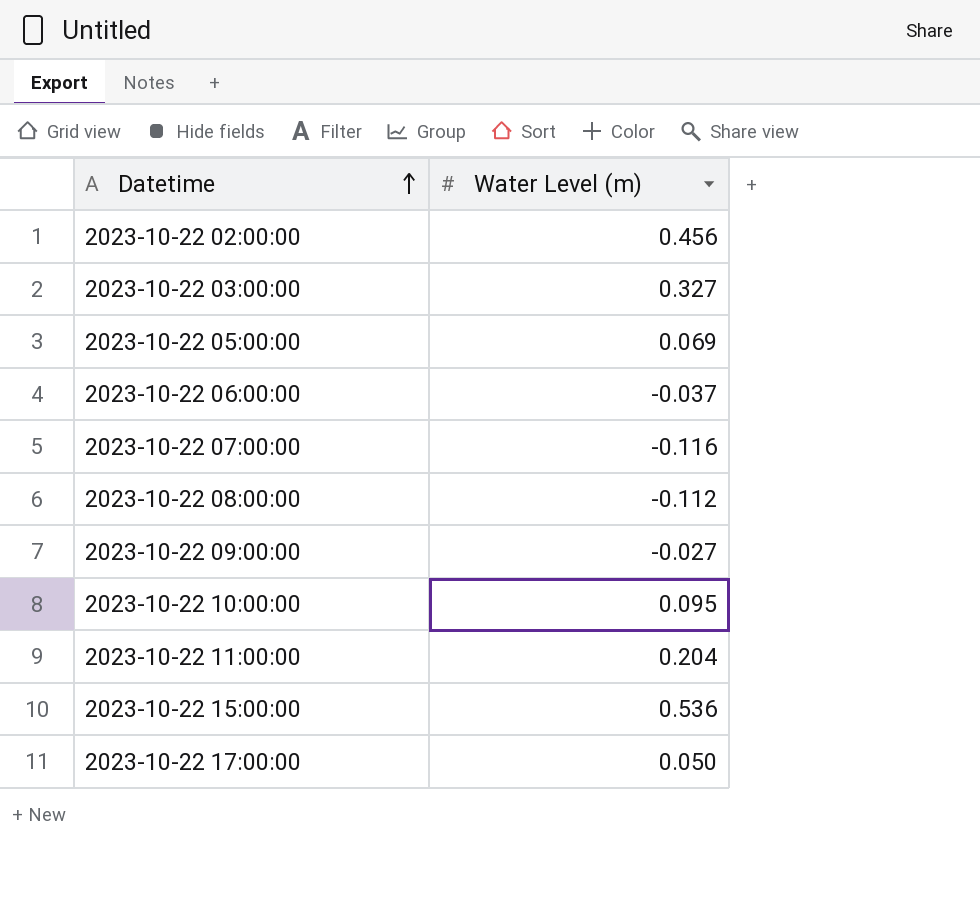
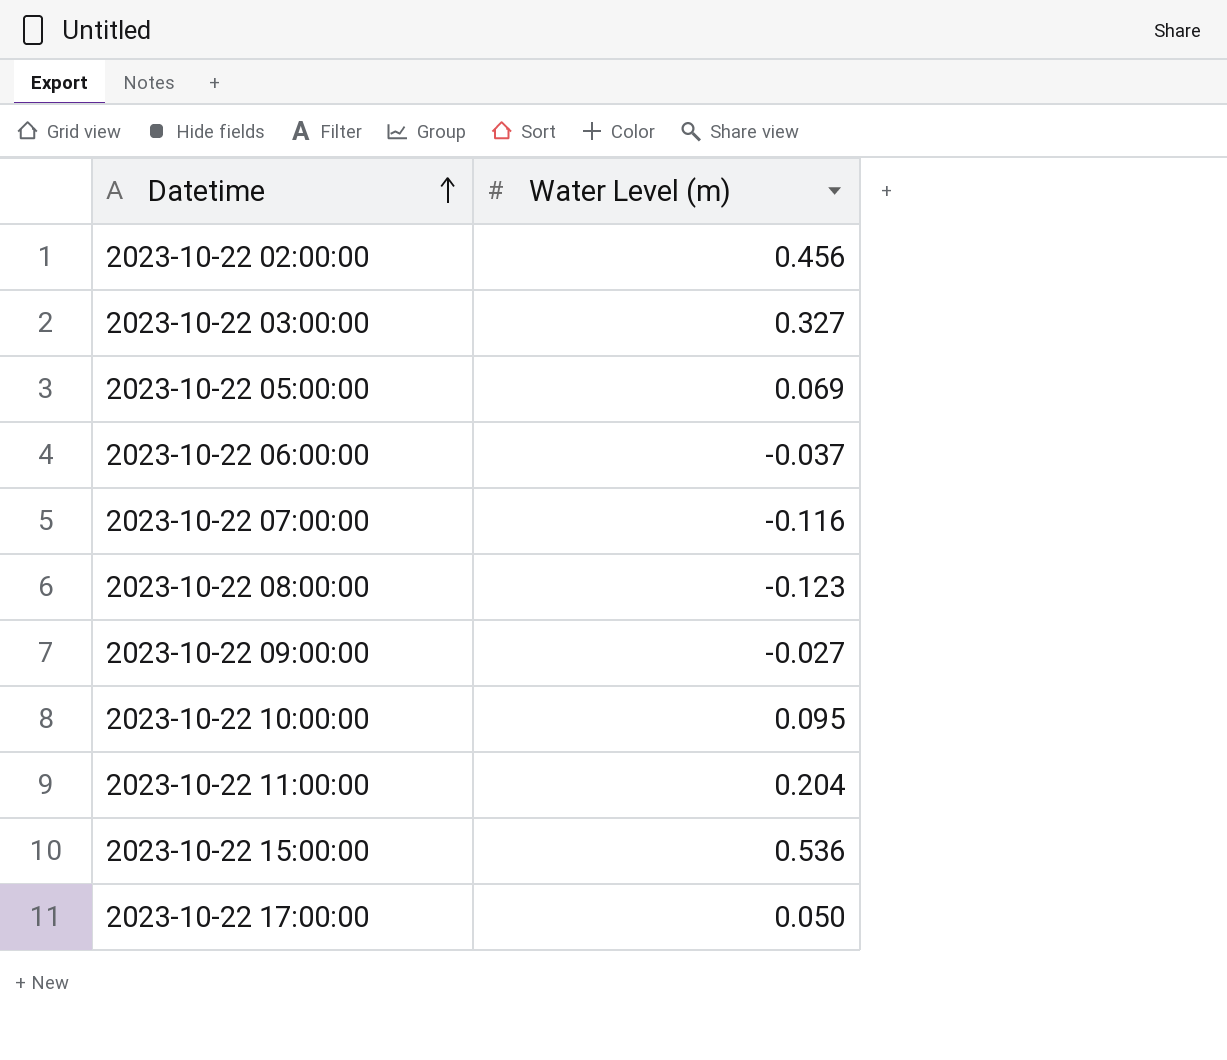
2023-10-22 08:00:00 | Water Level (m): -0.112 -> -0.123

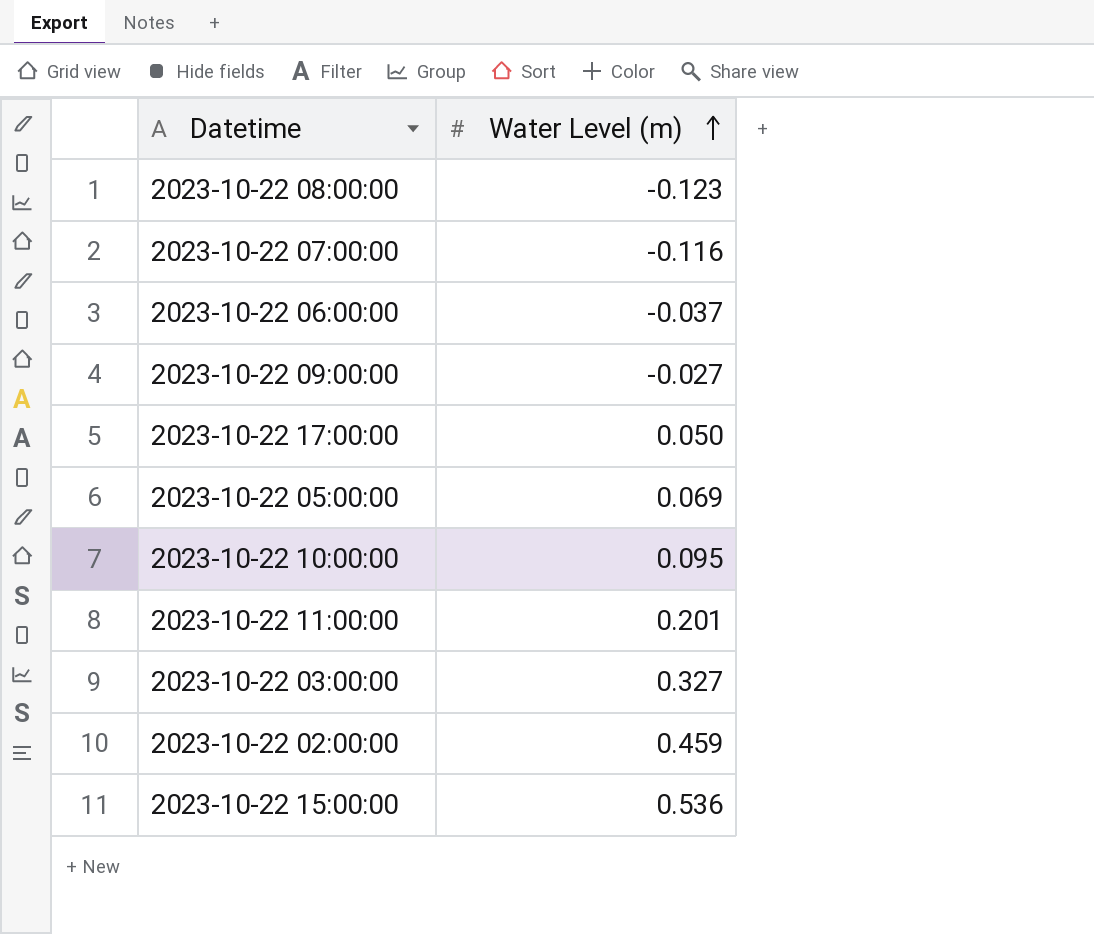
row order: Datetime ascending -> Water Level (m) ascending
2023-10-22 11:00:00 | Water Level (m): 0.204 -> 0.201
2023-10-22 02:00:00 | Water Level (m): 0.456 -> 0.459

